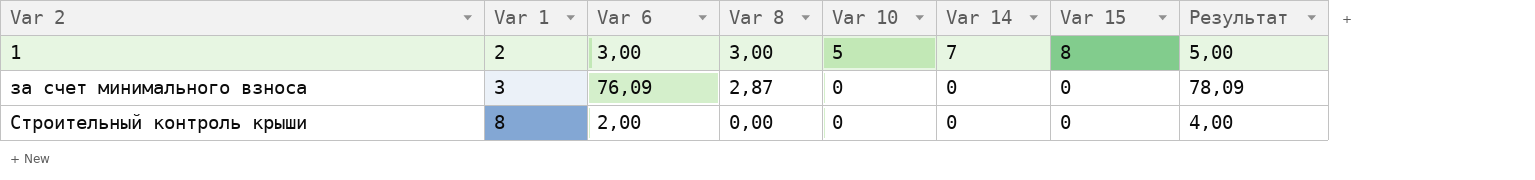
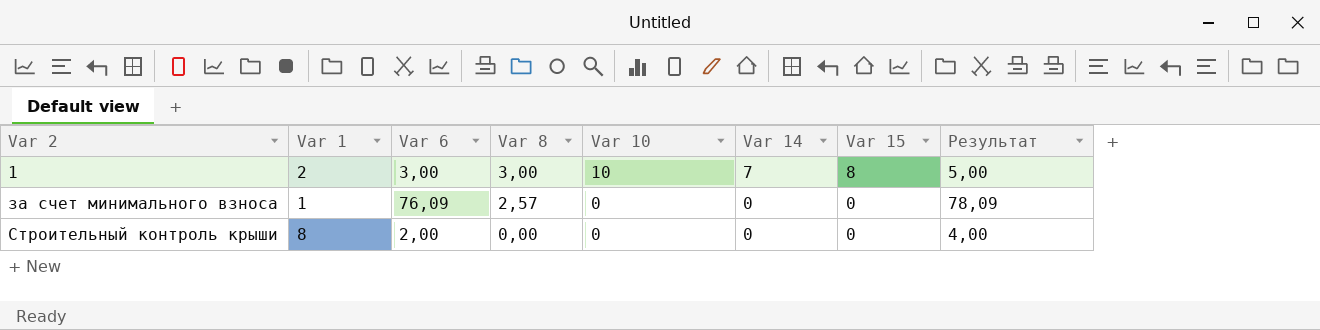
1 | Var 10: 5 -> 10
за счет минимального взноса | Var 1: 3 -> 1
за счет минимального взноса | Var 8: 2,87 -> 2,57

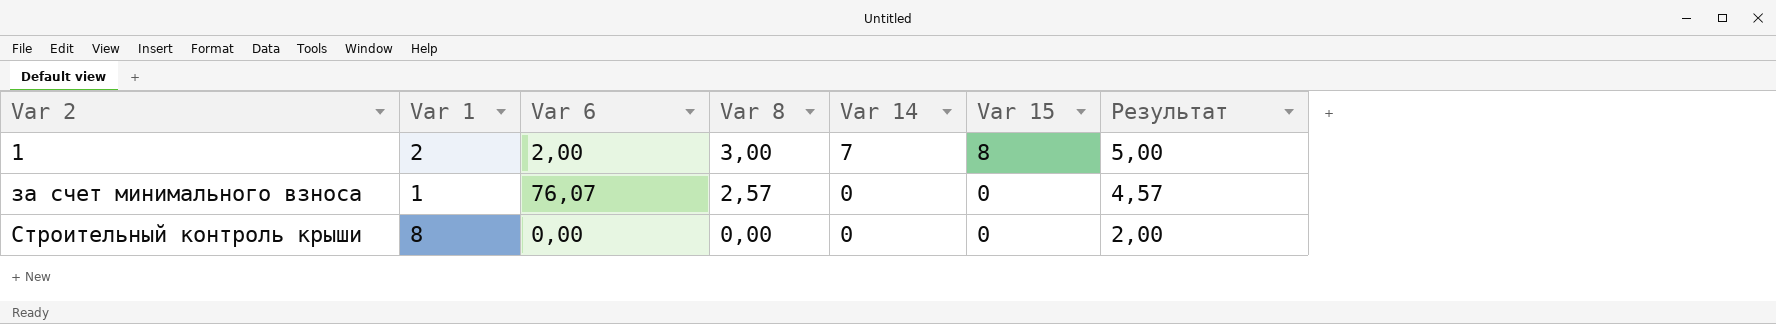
column Var 10 | position: 5 -> none
column Результат | formula: [Var 6] + 2 -> [Var 8] + 2
1 | Var 6: 3,00 -> 2,00
за счет минимального взноса | Var 6: 76,09 -> 76,07
Строительный контроль крыши | Var 6: 2,00 -> 0,00

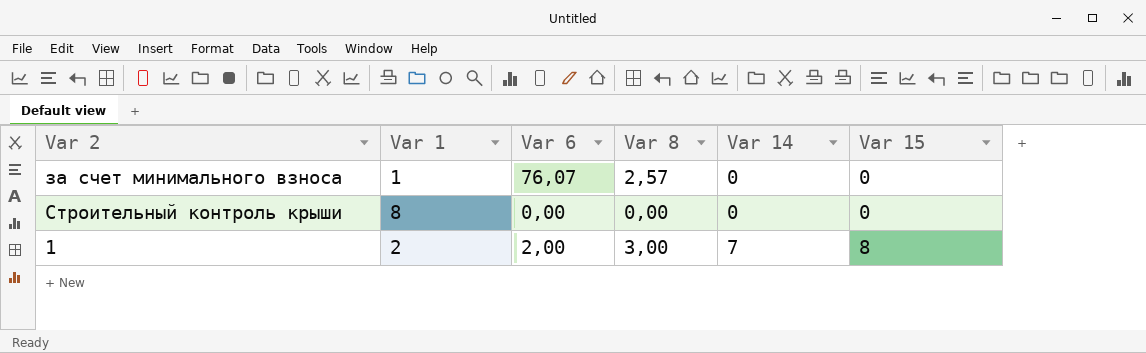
row order: Var 2 ascending -> Var 14 ascending
column Результат | formula: [Var 8] + 2 -> none

